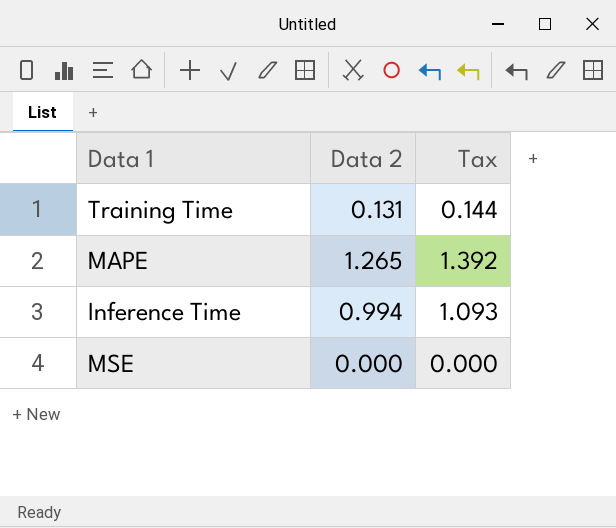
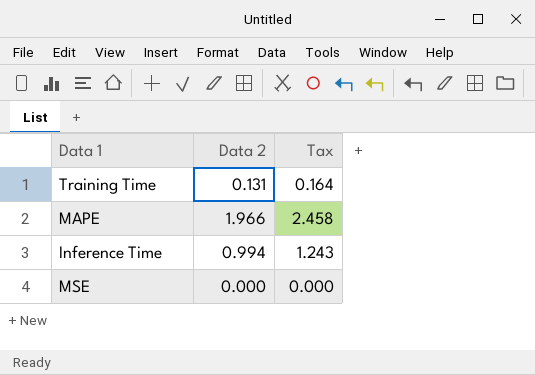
column Tax | formula: [Data 2] * 1.1 -> [Data 2] * 1.25
MAPE | Data 2: 1.265 -> 1.966

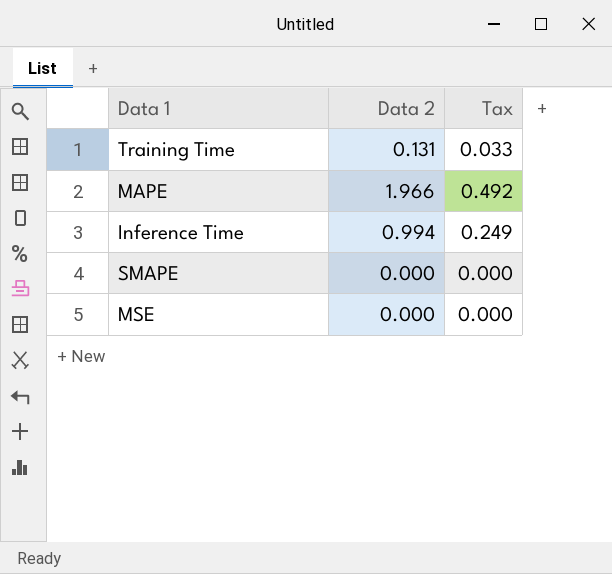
column Tax | formula: [Data 2] * 1.25 -> [Data 2] * 0.25
row SMAPE: none -> 0.000 | 0.000

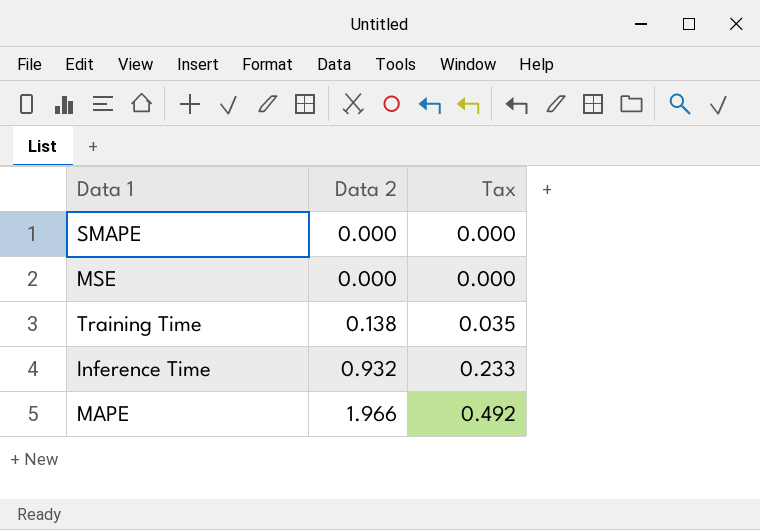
row order: none -> Data 2 ascending
Training Time | Data 2: 0.131 -> 0.138
Training Time | Tax: 0.033 -> 0.035
Inference Time | Data 2: 0.994 -> 0.932
Inference Time | Tax: 0.249 -> 0.233

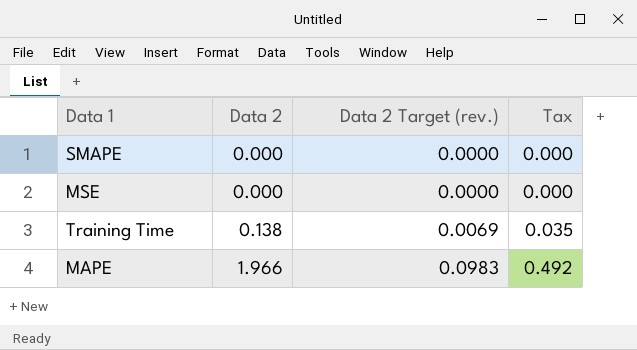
column Data 2 Target (rev.) | formula: none -> [Data 2] * 0.05
row Inference Time: 0.932 | 0.233 -> none

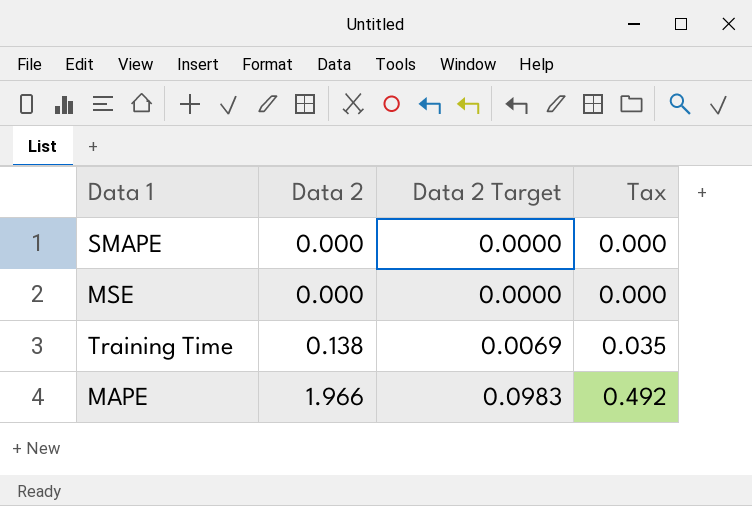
column name: Data 2 Target (rev.) -> Data 2 Target

